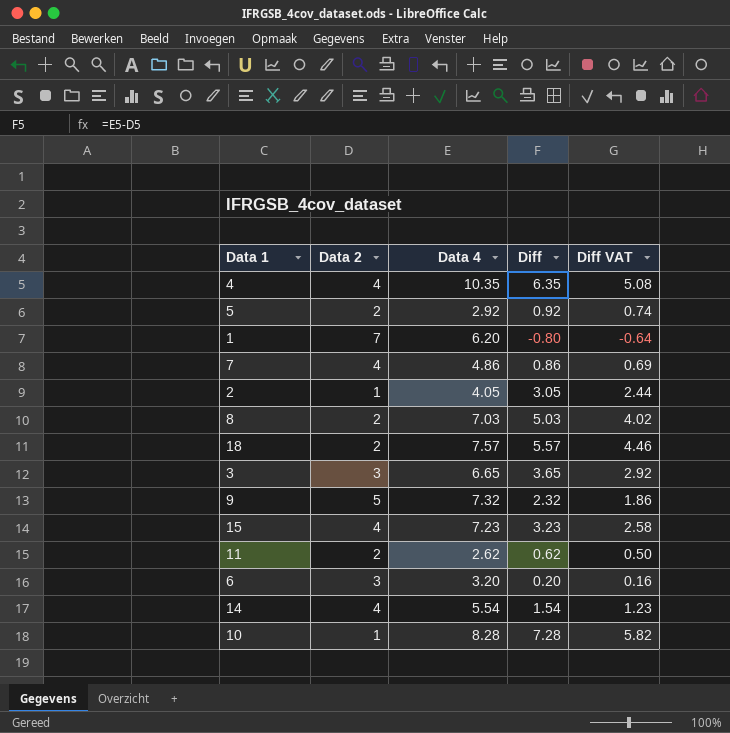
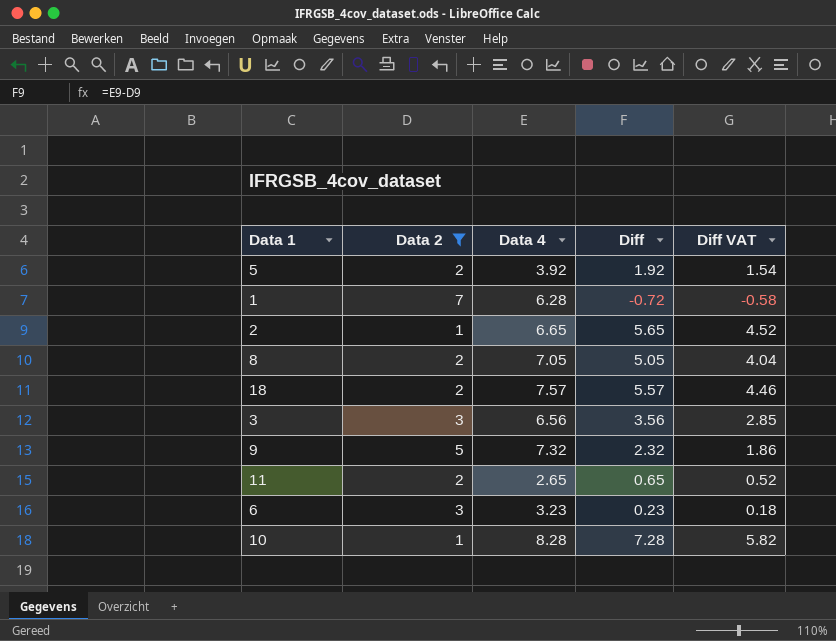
filter: none -> Data 2 != 4
5 | Data 4: 2.92 -> 3.92
5 | Diff: 0.92 -> 1.92
5 | Diff VAT: 0.74 -> 1.54
1 | Data 4: 6.20 -> 6.28
1 | Diff: -0.80 -> -0.72
1 | Diff VAT: -0.64 -> -0.58
2 | Data 4: 4.05 -> 6.65
2 | Diff: 3.05 -> 5.65
2 | Diff VAT: 2.44 -> 4.52
8 | Data 4: 7.03 -> 7.05
8 | Diff: 5.03 -> 5.05
8 | Diff VAT: 4.02 -> 4.04
3 | Data 4: 6.65 -> 6.56
3 | Diff: 3.65 -> 3.56
3 | Diff VAT: 2.92 -> 2.85
11 | Data 4: 2.62 -> 2.65
11 | Diff: 0.62 -> 0.65
11 | Diff VAT: 0.50 -> 0.52
6 | Data 4: 3.20 -> 3.23
6 | Diff: 0.20 -> 0.23
6 | Diff VAT: 0.16 -> 0.18

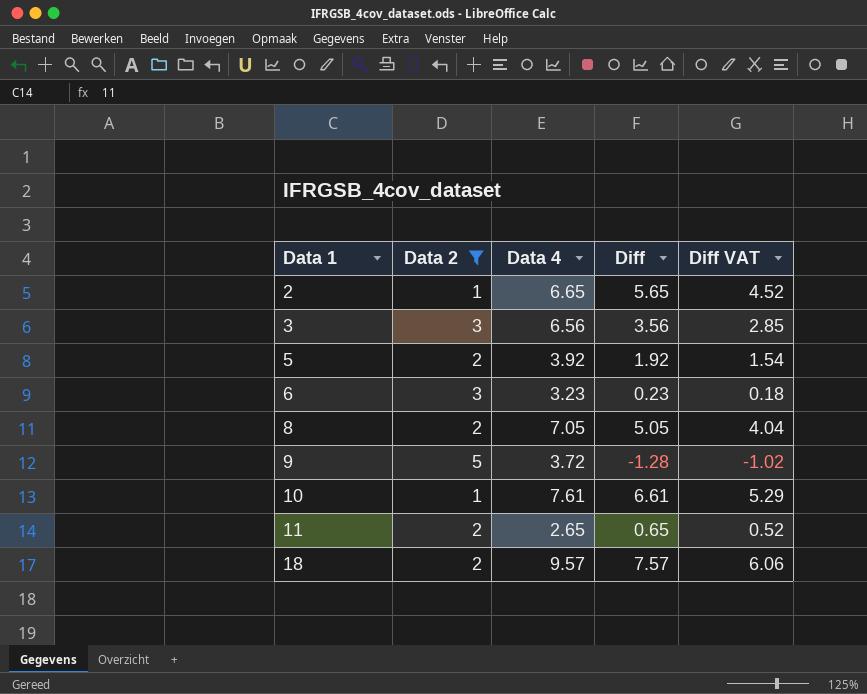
row order: none -> Data 1 ascending
row 1: 7 | 6.28 | -0.72 | -0.58 -> none
9 | Data 4: 7.32 -> 3.72
9 | Diff: 2.32 -> -1.28
9 | Diff VAT: 1.86 -> -1.02
10 | Data 4: 8.28 -> 7.61
10 | Diff: 7.28 -> 6.61
10 | Diff VAT: 5.82 -> 5.29
18 | Data 4: 7.57 -> 9.57
18 | Diff: 5.57 -> 7.57
18 | Diff VAT: 4.46 -> 6.06

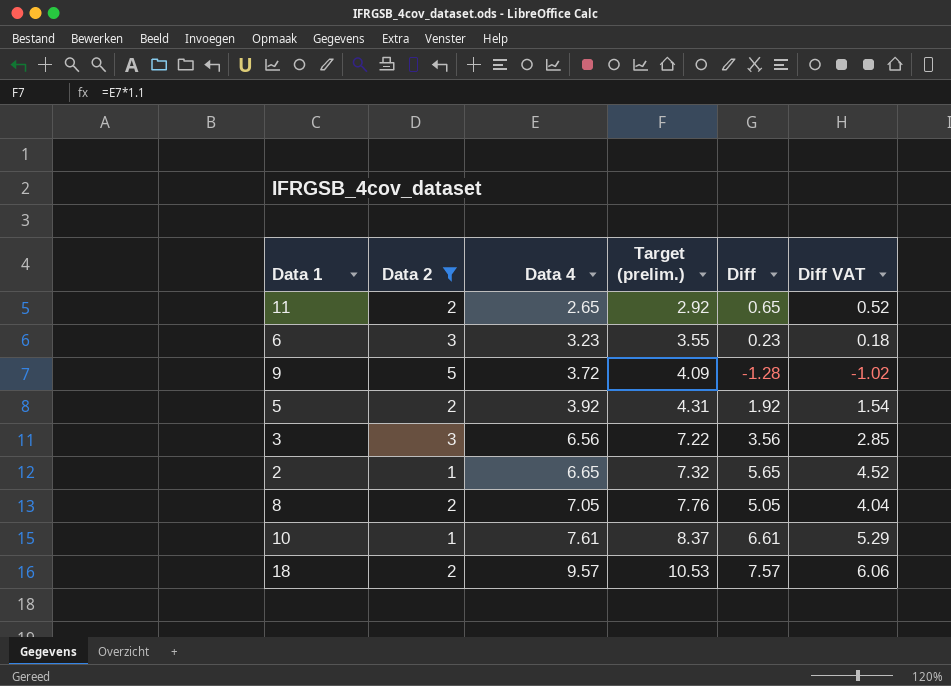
row order: Data 1 ascending -> Data 4 ascending
column Target (prelim.) | formula: none -> [Data 4] * 1.1

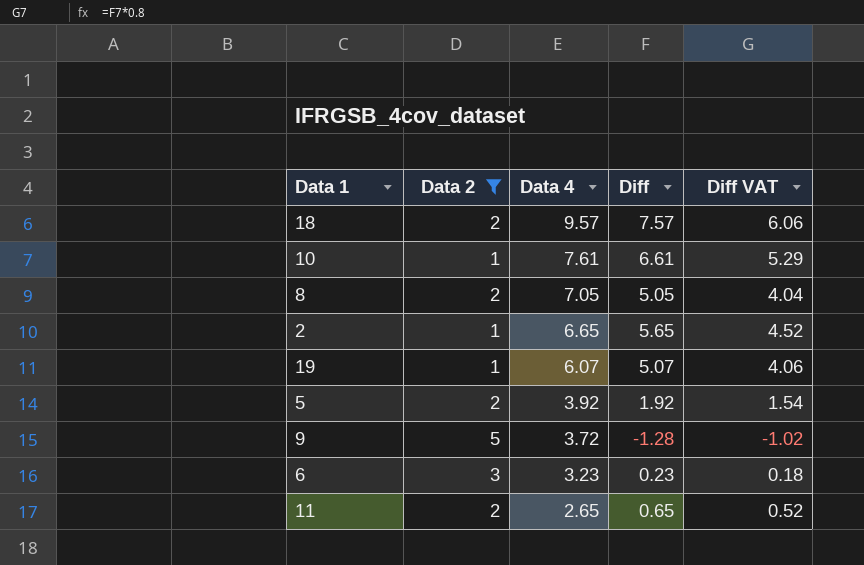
row order: Data 4 ascending -> Data 4 descending
column Target (prelim.) | formula: [Data 4] * 1.1 -> none
row 3: 3 | 6.56 | 7.22 | 3.56 | 2.85 -> none
row 19: none -> 1 | 6.07 | 5.07 | 4.06

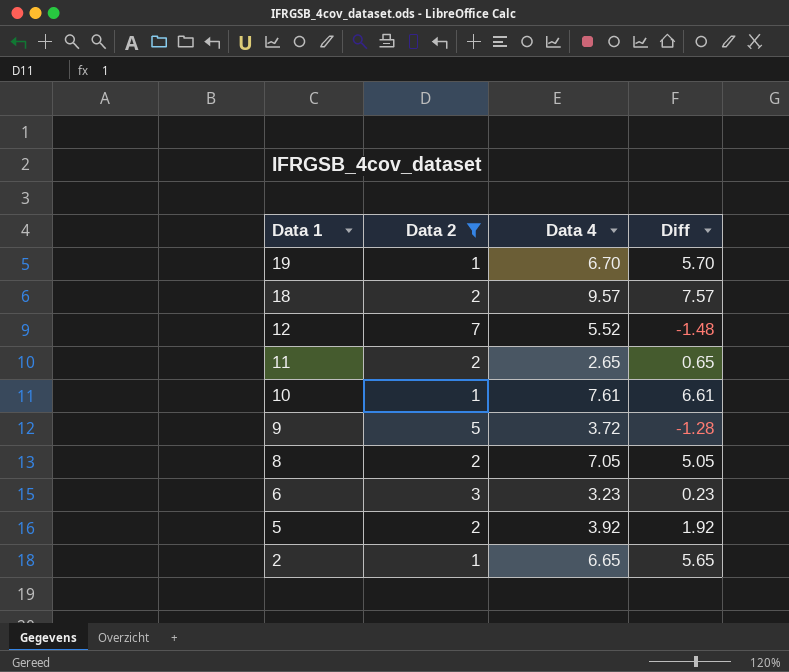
row order: Data 4 descending -> Data 1 descending
column Diff VAT | formula: [Diff] * 0.8 -> none
19 | Data 4: 6.07 -> 6.70
19 | Diff: 5.07 -> 5.70
row 12: none -> 7 | 5.52 | -1.48

